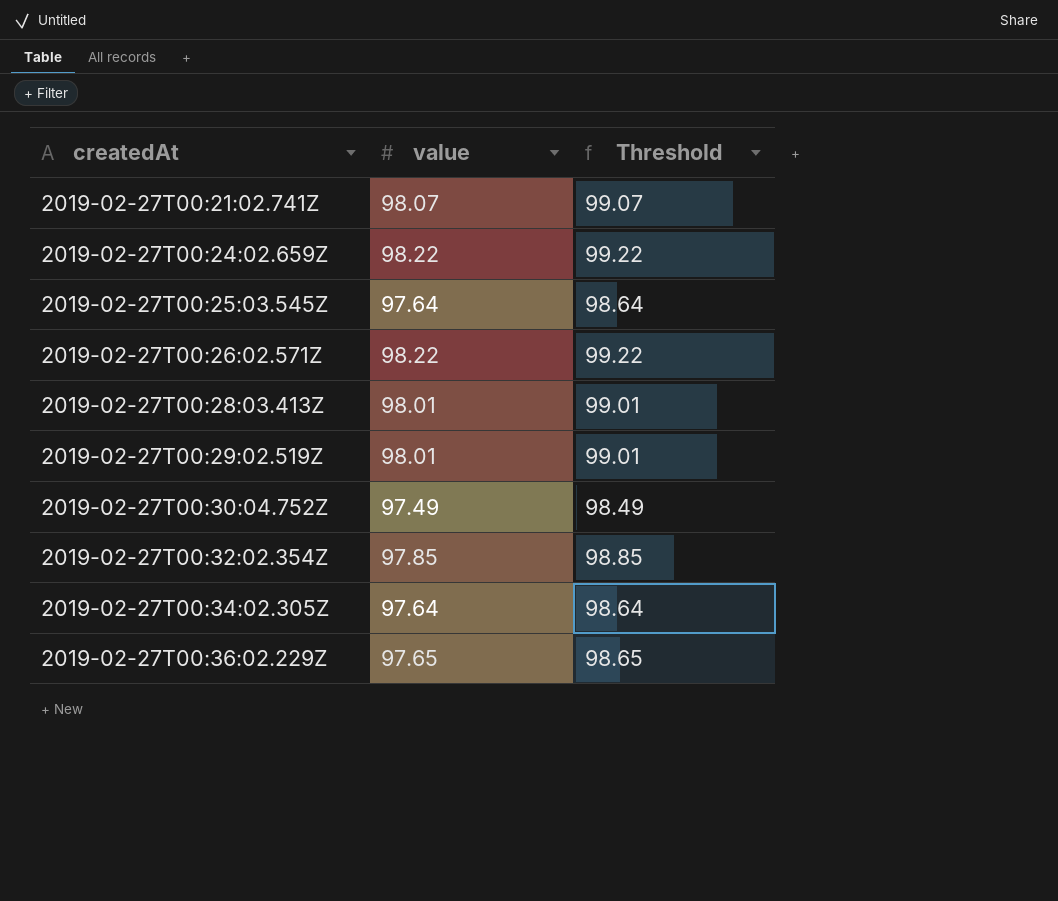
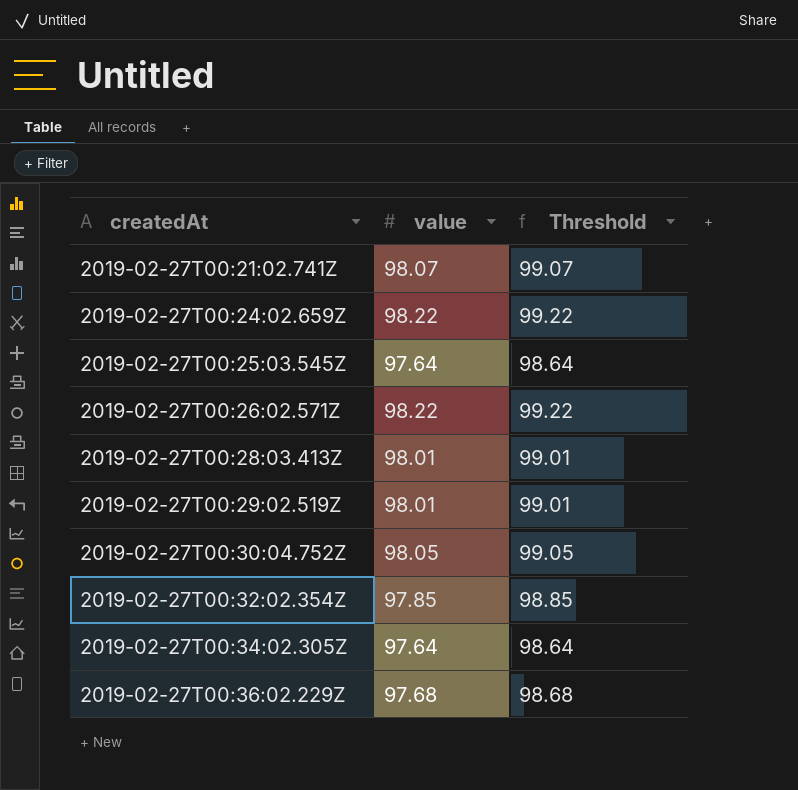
2019-02-27T00:30:04.752Z | value: 97.49 -> 98.05
2019-02-27T00:30:04.752Z | Threshold: 98.49 -> 99.05
2019-02-27T00:36:02.229Z | value: 97.65 -> 97.68
2019-02-27T00:36:02.229Z | Threshold: 98.65 -> 98.68

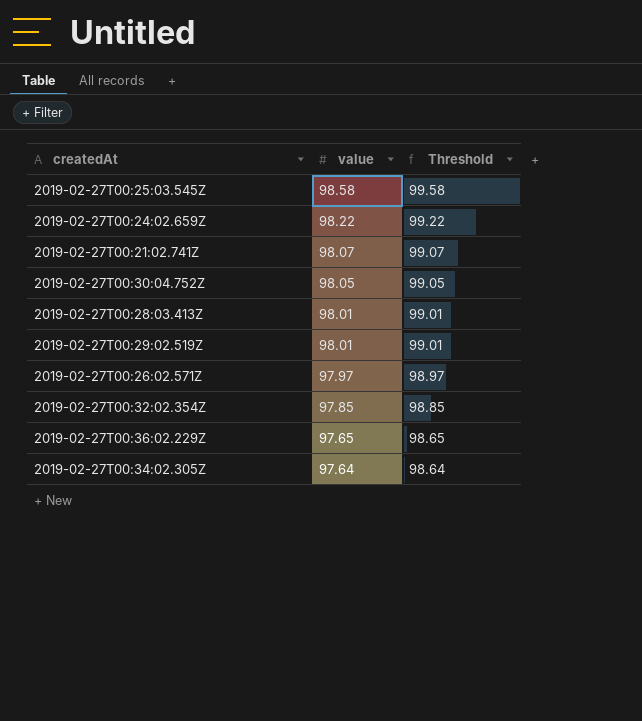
row order: createdAt ascending -> value descending
2019-02-27T00:25:03.545Z | value: 97.64 -> 98.58
2019-02-27T00:25:03.545Z | Threshold: 98.64 -> 99.58
2019-02-27T00:26:02.571Z | value: 98.22 -> 97.97
2019-02-27T00:26:02.571Z | Threshold: 99.22 -> 98.97
2019-02-27T00:36:02.229Z | value: 97.68 -> 97.65
2019-02-27T00:36:02.229Z | Threshold: 98.68 -> 98.65

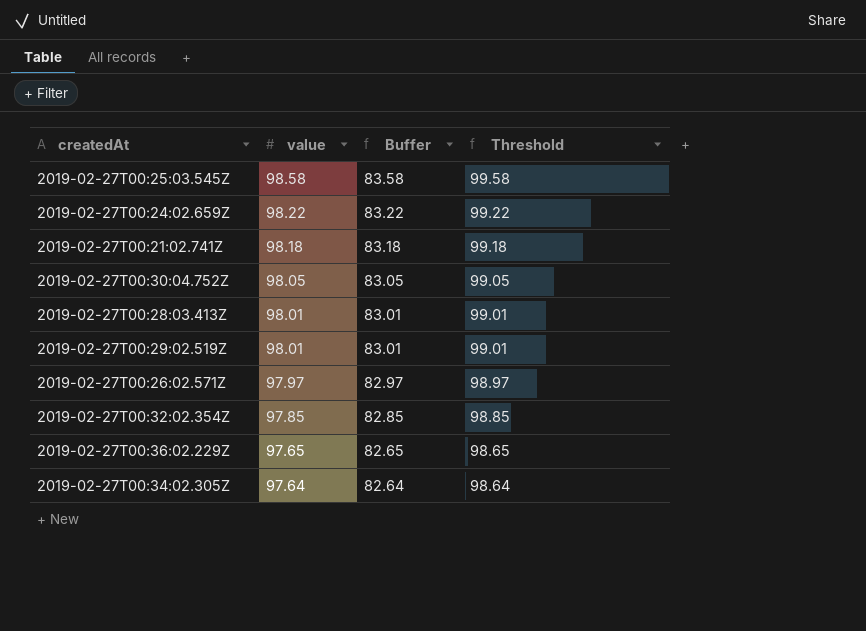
column Buffer | formula: none -> [value] - 15
2019-02-27T00:21:02.741Z | value: 98.07 -> 98.18
2019-02-27T00:21:02.741Z | Threshold: 99.07 -> 99.18

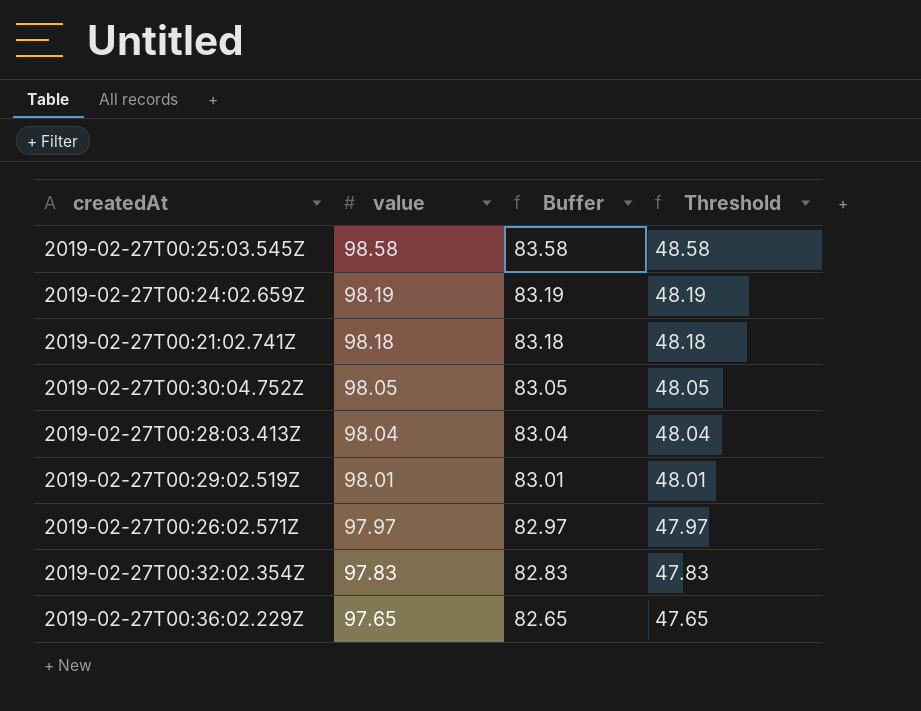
column Threshold | formula: [value] + 1 -> [value] - 50
row 2019-02-27T00:34:02.305Z: 97.64 | 82.64 | 98.64 -> none
2019-02-27T00:24:02.659Z | value: 98.22 -> 98.19
2019-02-27T00:24:02.659Z | Buffer: 83.22 -> 83.19
2019-02-27T00:28:03.413Z | value: 98.01 -> 98.04
2019-02-27T00:28:03.413Z | Buffer: 83.01 -> 83.04
2019-02-27T00:32:02.354Z | value: 97.85 -> 97.83
2019-02-27T00:32:02.354Z | Buffer: 82.85 -> 82.83

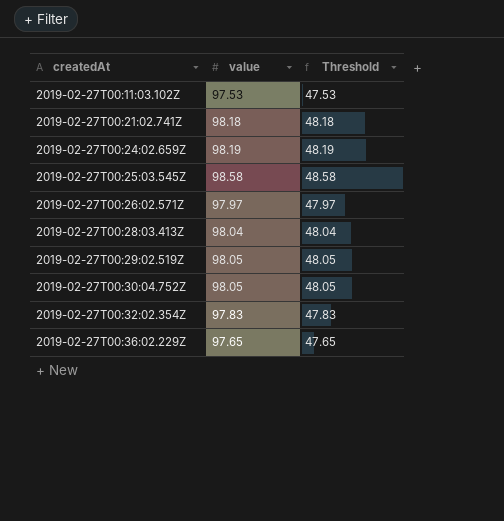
row order: value descending -> createdAt ascending
column Buffer | formula: [value] - 15 -> none
row 2019-02-27T00:11:03.102Z: none -> 97.53 | 47.53
2019-02-27T00:29:02.519Z | value: 98.01 -> 98.05
2019-02-27T00:29:02.519Z | Threshold: 48.01 -> 48.05

